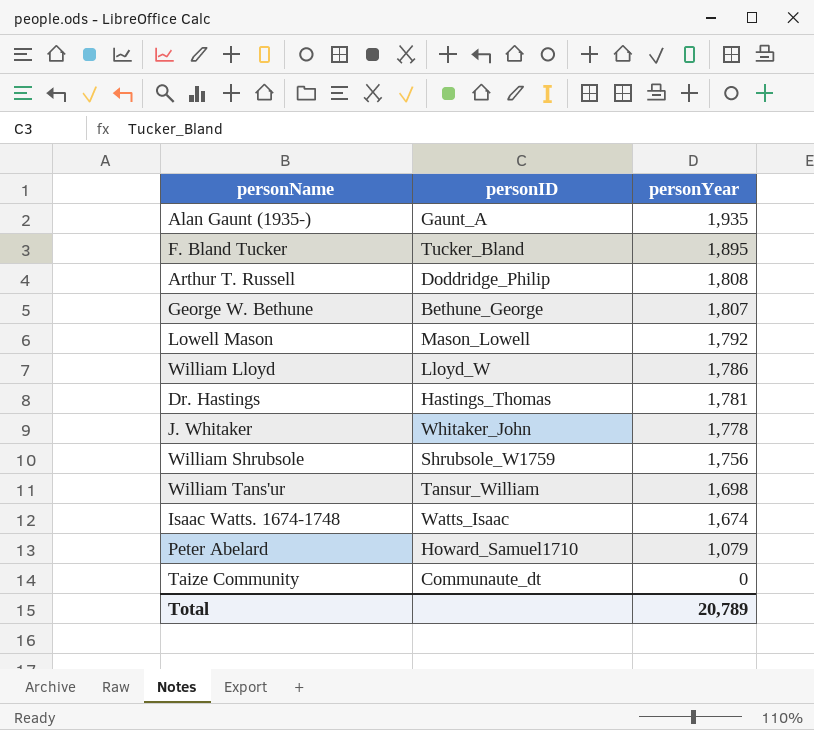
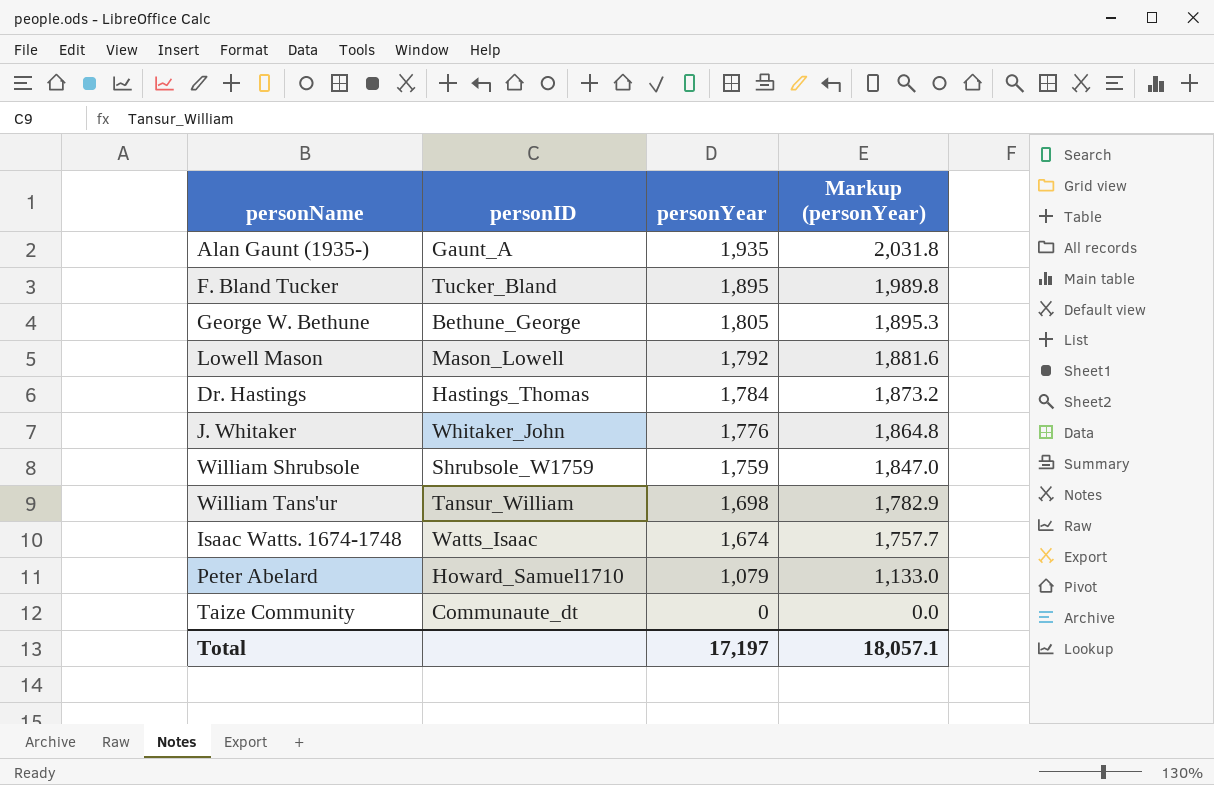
column Markup (personYear) | formula: none -> [personYear] * 1.05
row Arthur T. Russell: Doddridge_Philip | 1,808 -> none
row William Lloyd: Lloyd_W | 1,786 -> none
George W. Bethune | personYear: 1,807 -> 1,805
Dr. Hastings | personYear: 1,781 -> 1,784
J. Whitaker | personYear: 1,778 -> 1,776
William Shrubsole | personYear: 1,756 -> 1,759
Total | personYear: 20,789 -> 17,197

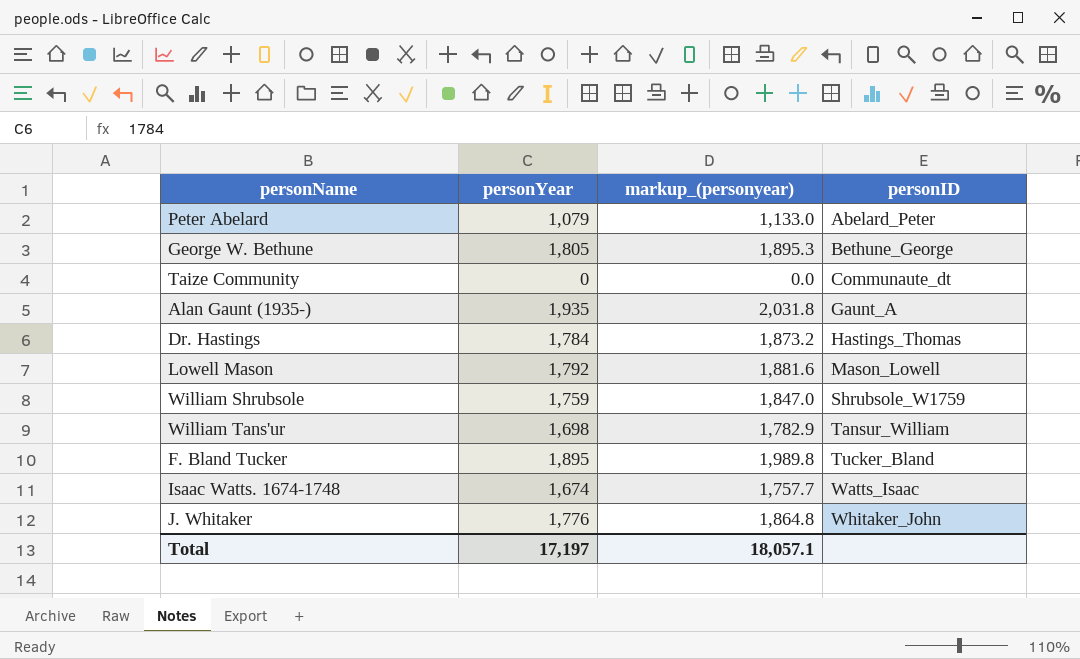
row order: personYear descending -> personID ascending
column name: Markup (personYear) -> markup_(personyear)
column personID | position: 2 -> 4
Peter Abelard | personID: Howard_Samuel1710 -> Abelard_Peter

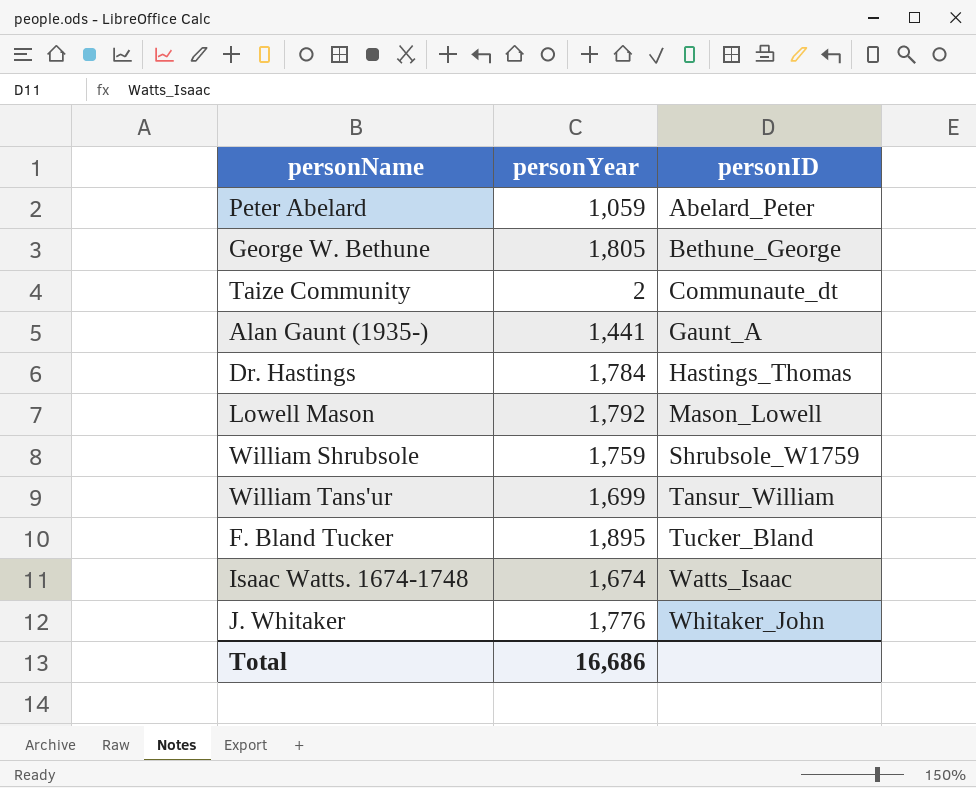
column markup_(personyear) | formula: [personYear] * 1.05 -> none
Peter Abelard | personYear: 1,079 -> 1,059
Taize Community | personYear: 0 -> 2
Alan Gaunt (1935-) | personYear: 1,935 -> 1,441
William Tans'ur | personYear: 1,698 -> 1,699
Total | personYear: 17,197 -> 16,686

